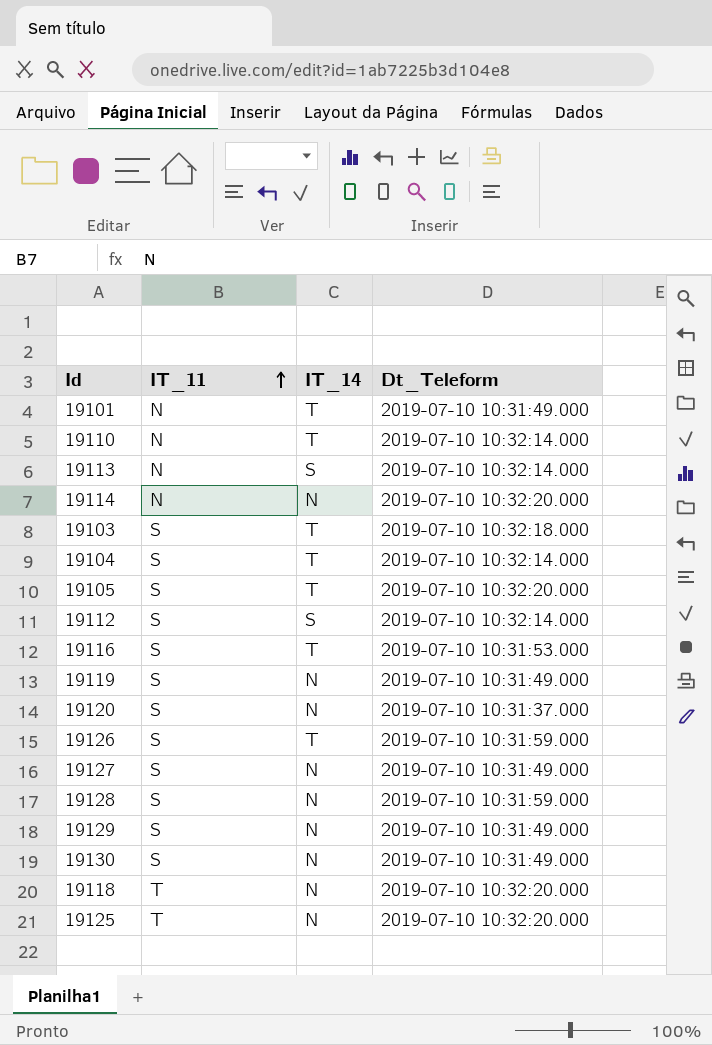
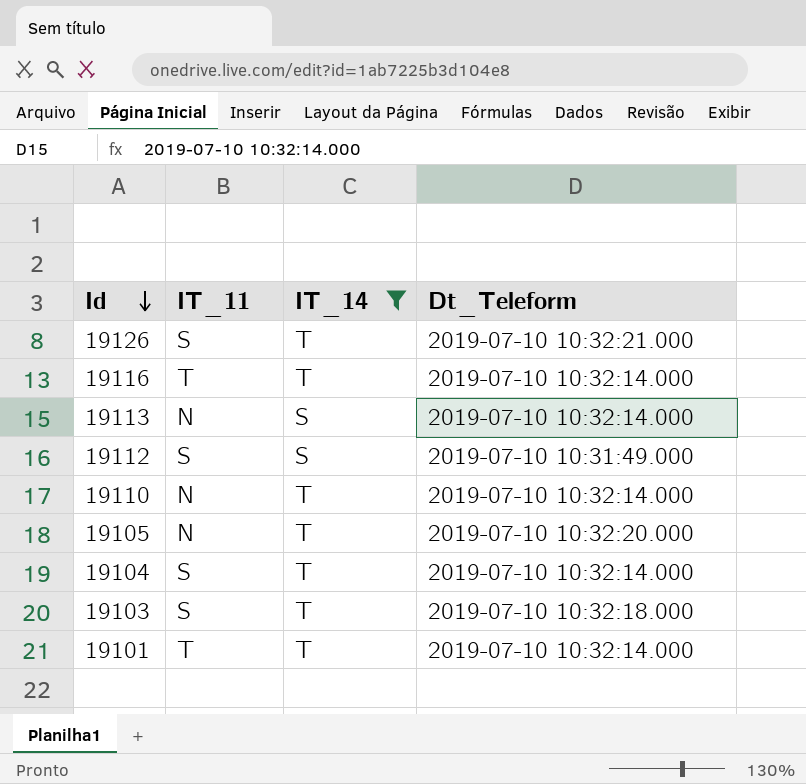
filter: none -> IT_14 != N
row order: IT_11 ascending -> Id descending
19126 | Dt_Teleform: 2019-07-10 10:31:59.000 -> 2019-07-10 10:32:21.000
19116 | IT_11: S -> T
19116 | Dt_Teleform: 2019-07-10 10:31:53.000 -> 2019-07-10 10:32:14.000
19112 | Dt_Teleform: 2019-07-10 10:32:14.000 -> 2019-07-10 10:31:49.000
19105 | IT_11: S -> N
19101 | IT_11: N -> T
19101 | Dt_Teleform: 2019-07-10 10:31:49.000 -> 2019-07-10 10:32:14.000

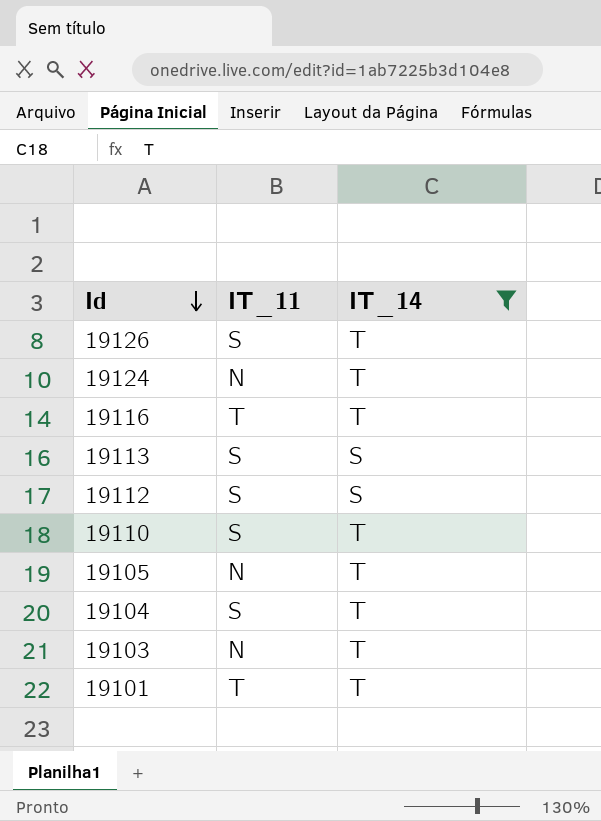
column Dt_Teleform | position: 4 -> none
row 19124: none -> N | T
19113 | IT_11: N -> S
19110 | IT_11: N -> S
19103 | IT_11: S -> N

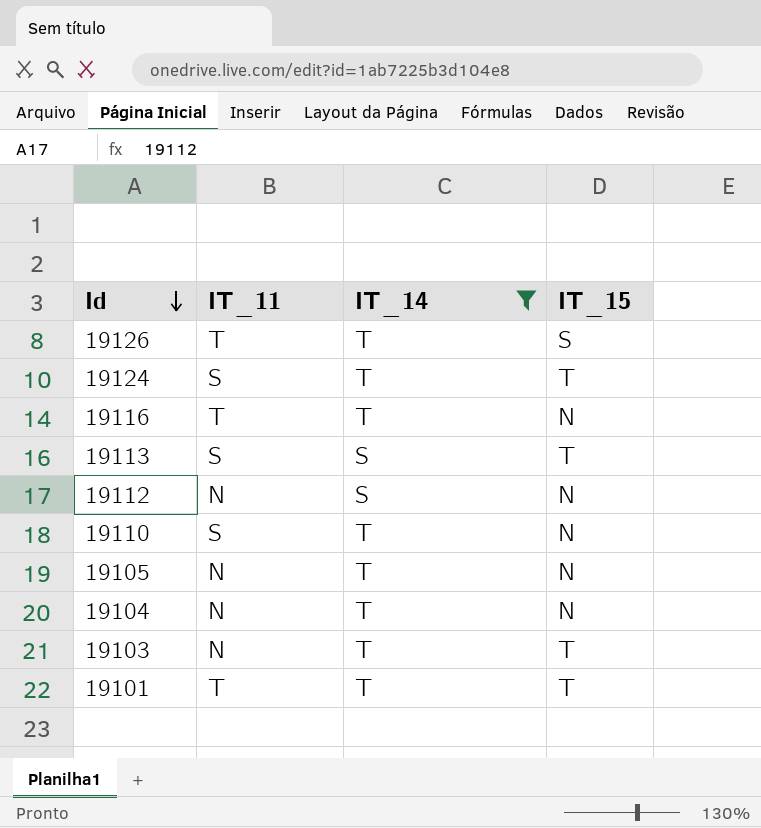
column IT_15 | position: none -> 4
19126 | IT_11: S -> T
19124 | IT_11: N -> S
19112 | IT_11: S -> N
19104 | IT_11: S -> N

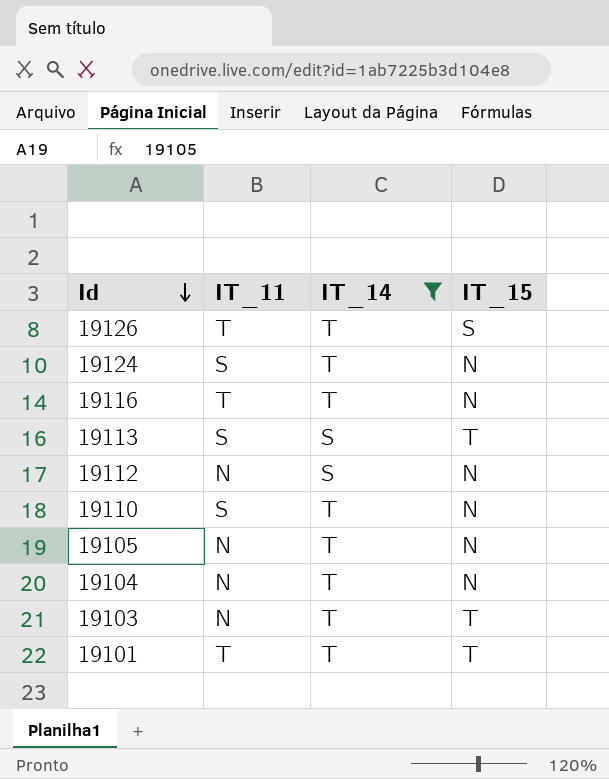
19124 | IT_15: T -> N

